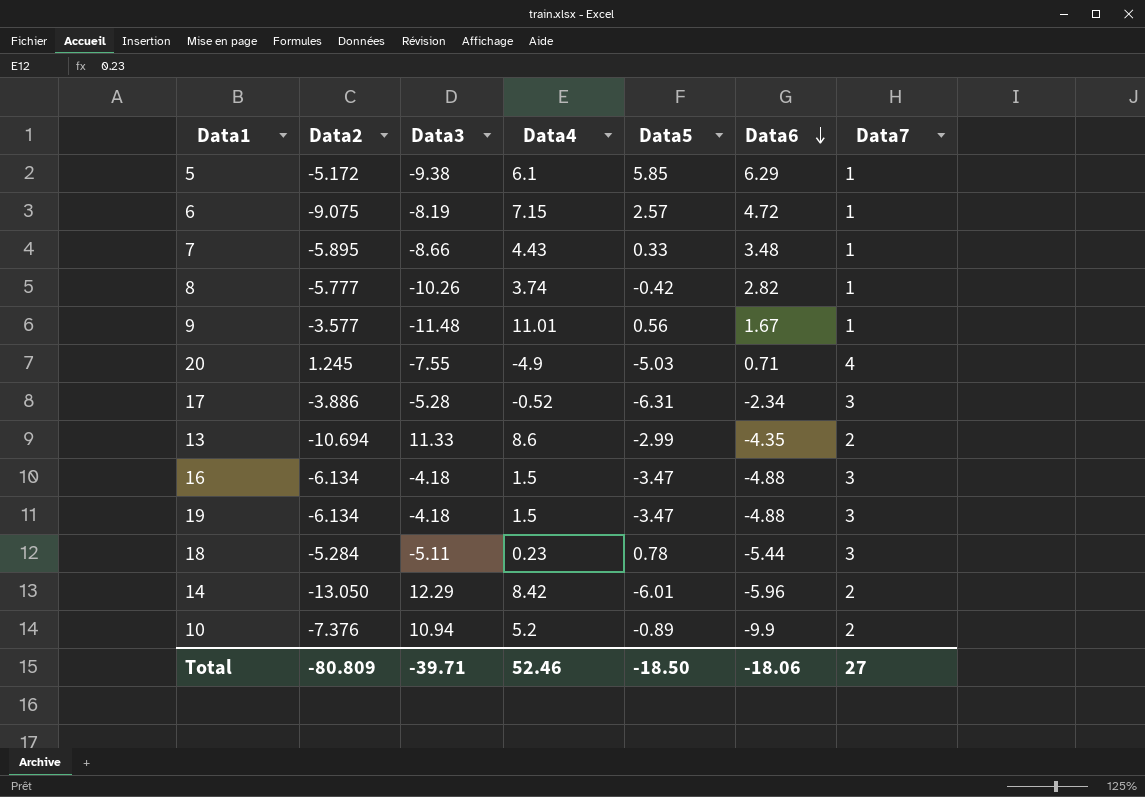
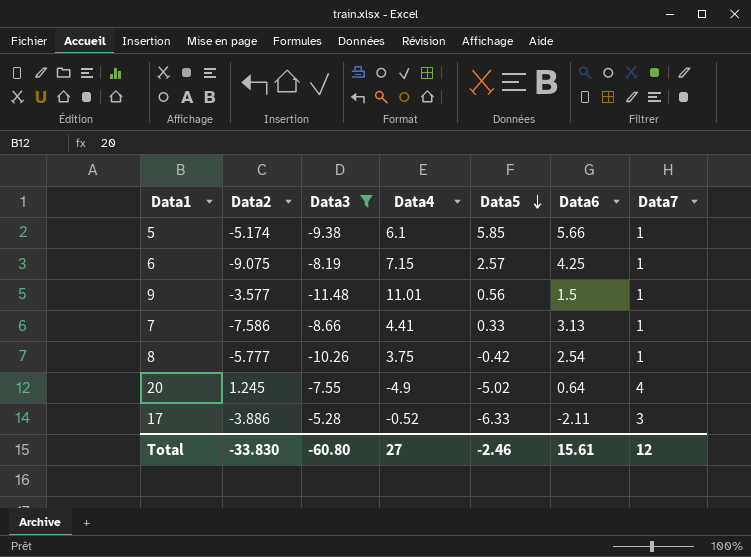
filter: none -> Data3 <= -5.28
row order: Data6 descending -> Data5 descending
5 | Data2: -5.172 -> -5.174
5 | Data6: 6.29 -> 5.66
6 | Data6: 4.72 -> 4.25
9 | Data6: 1.67 -> 1.5
7 | Data2: -5.895 -> -7.586
7 | Data4: 4.43 -> 4.41
7 | Data6: 3.48 -> 3.13
8 | Data4: 3.74 -> 3.75
8 | Data6: 2.82 -> 2.54
20 | Data5: -5.03 -> -5.02
20 | Data6: 0.71 -> 0.64
17 | Data5: -6.31 -> -6.33
17 | Data6: -2.34 -> -2.11
Total | Data2: -80.809 -> -33.830
Total | Data3: -39.71 -> -60.80
Total | Data4: 52.46 -> 27
Total | Data5: -18.50 -> -2.46
Total | Data6: -18.06 -> 15.61
Total | Data7: 27 -> 12

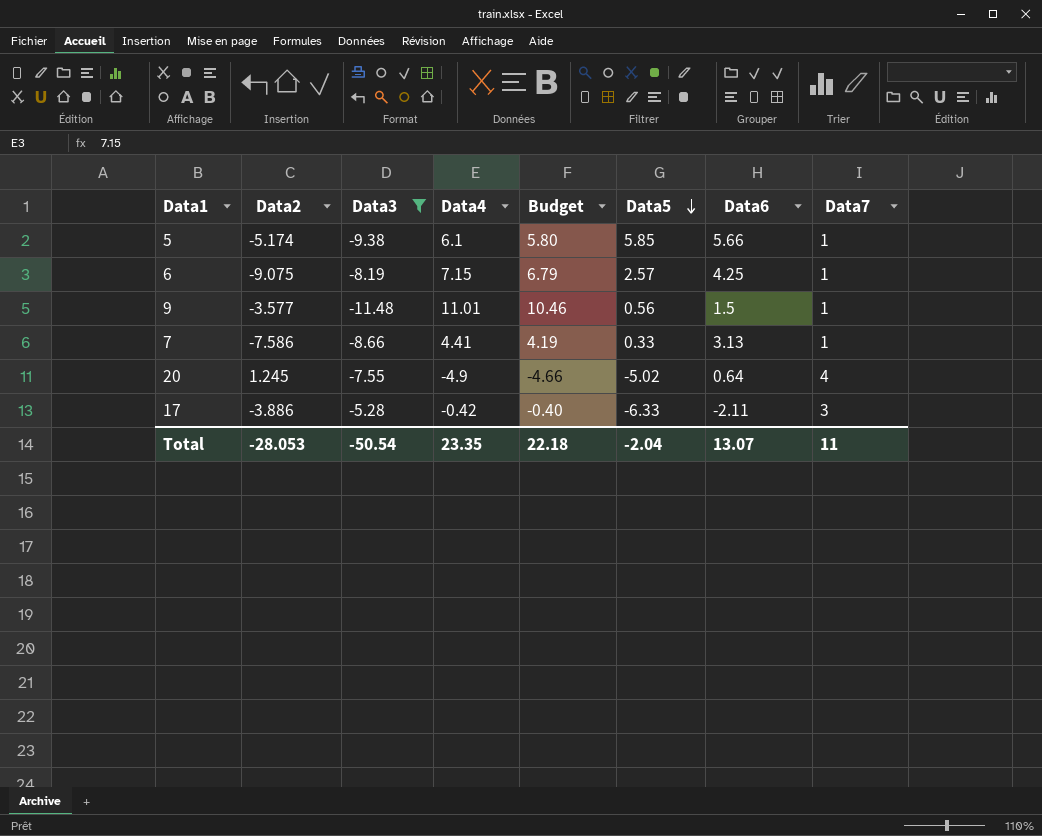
column Budget | formula: none -> [Data4] * 0.95
row 8: -5.777 | -10.26 | 3.75 | -0.42 | 2.54 | 1 -> none
17 | Data4: -0.52 -> -0.42
Total | Data2: -33.830 -> -28.053
Total | Data3: -60.80 -> -50.54
Total | Data4: 27 -> 23.35
Total | Data5: -2.46 -> -2.04
Total | Data6: 15.61 -> 13.07
Total | Data7: 12 -> 11

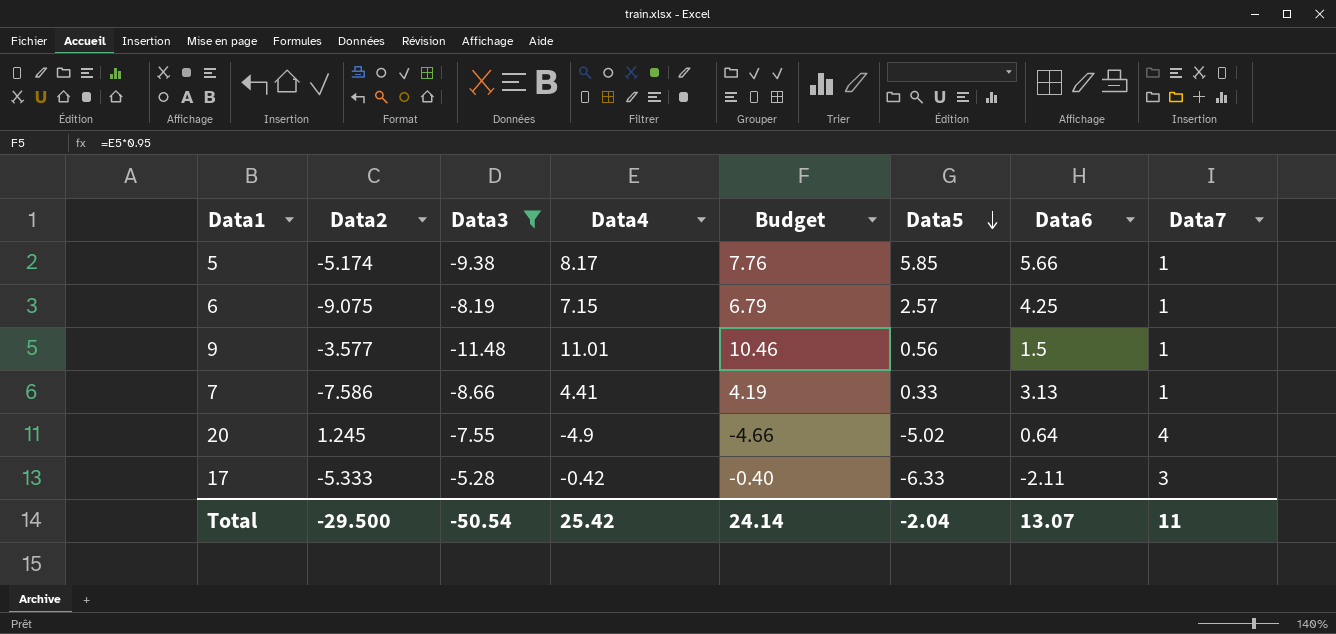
5 | Data4: 6.1 -> 8.17
5 | Budget: 5.80 -> 7.76
17 | Data2: -3.886 -> -5.333
Total | Data2: -28.053 -> -29.500
Total | Data4: 23.35 -> 25.42
Total | Budget: 22.18 -> 24.14

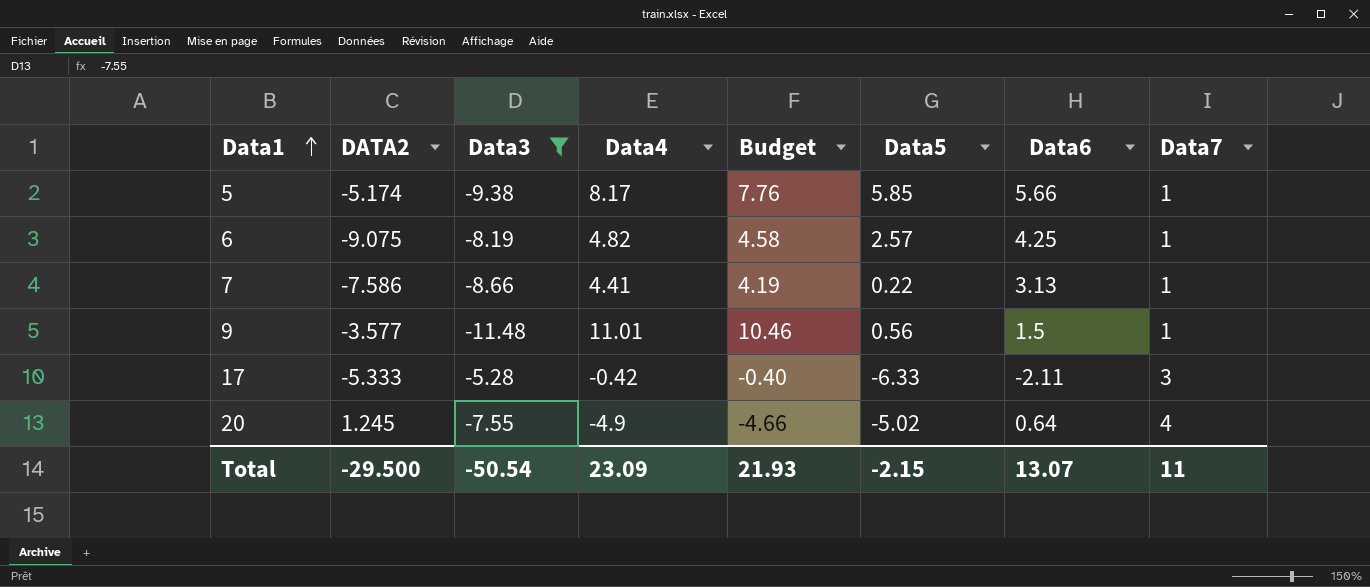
row order: Data5 descending -> Data1 ascending
column name: Data2 -> DATA2
6 | Data4: 7.15 -> 4.82
6 | Budget: 6.79 -> 4.58
7 | Data5: 0.33 -> 0.22
Total | Data4: 25.42 -> 23.09
Total | Budget: 24.14 -> 21.93
Total | Data5: -2.04 -> -2.15

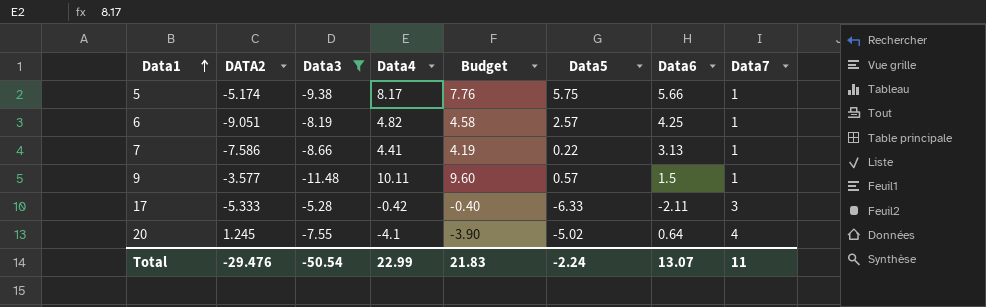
5 | Data5: 5.85 -> 5.75
6 | DATA2: -9.075 -> -9.051
9 | Data4: 11.01 -> 10.11
9 | Budget: 10.46 -> 9.60
9 | Data5: 0.56 -> 0.57
20 | Data4: -4.9 -> -4.1
20 | Budget: -4.66 -> -3.90
Total | DATA2: -29.500 -> -29.476
Total | Data4: 23.09 -> 22.99
Total | Budget: 21.93 -> 21.83
Total | Data5: -2.15 -> -2.24

